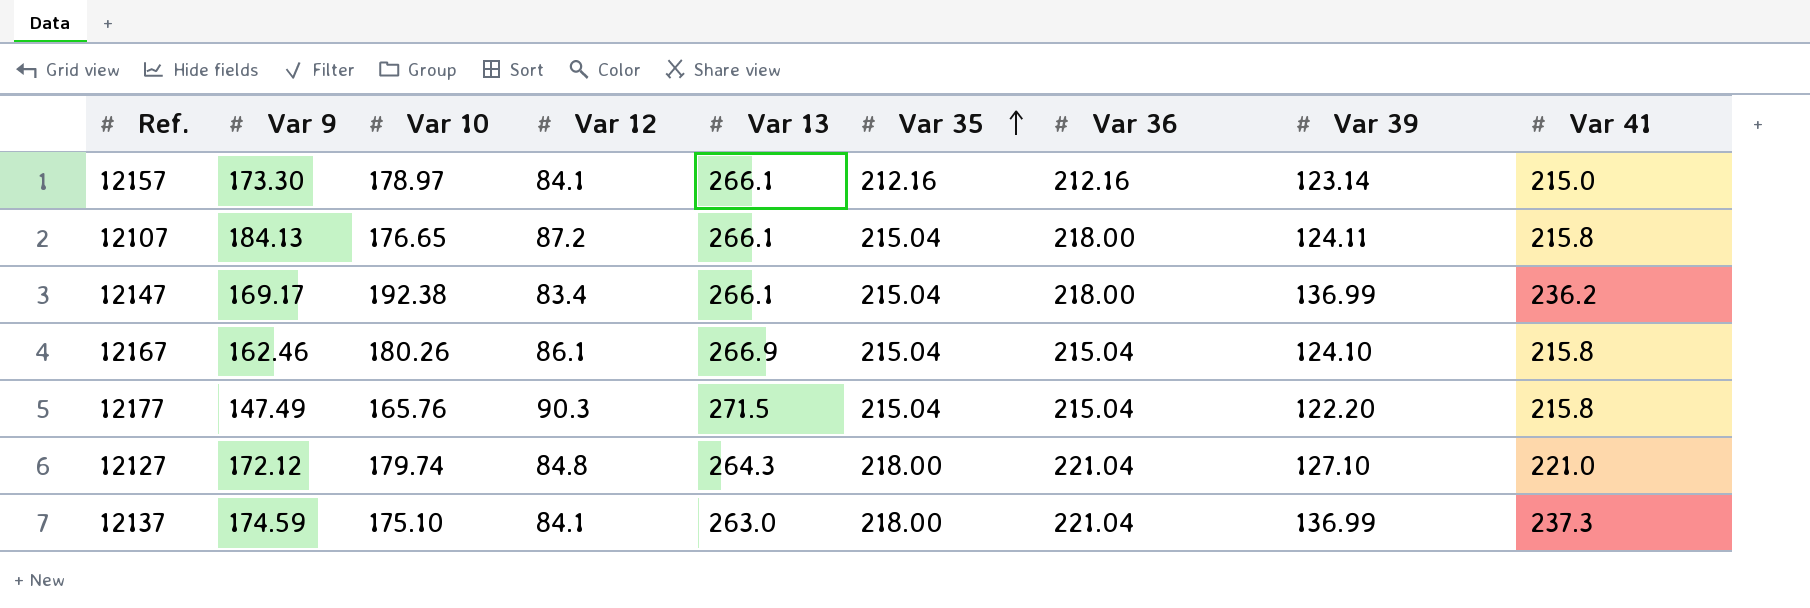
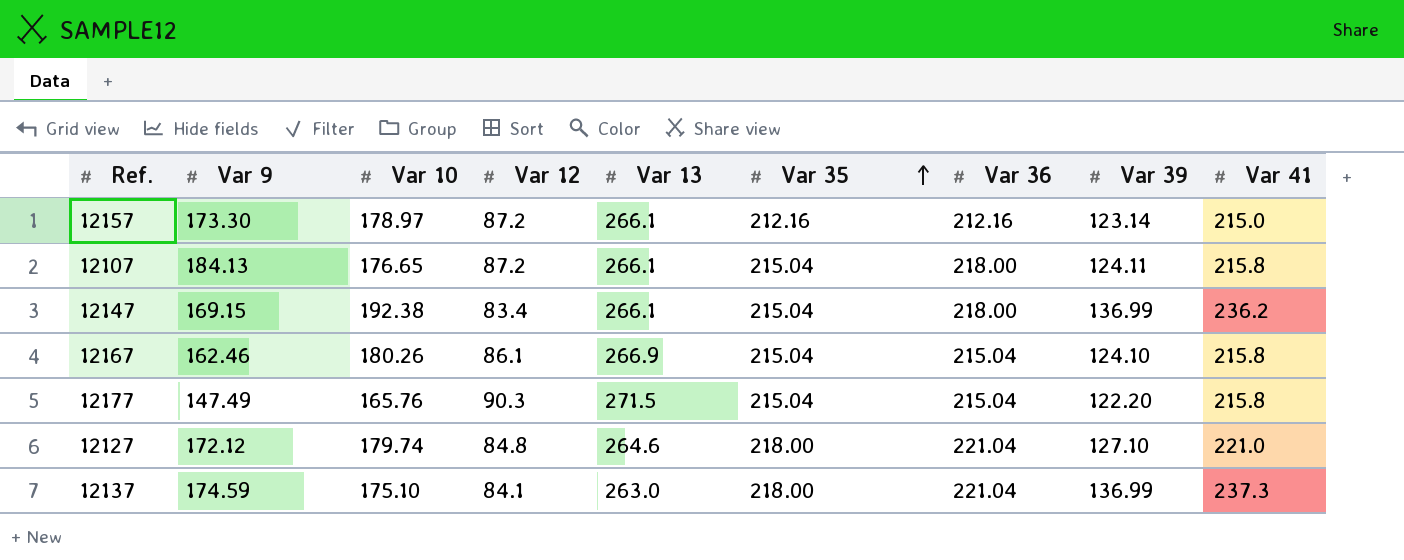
12157 | Var 12: 84.1 -> 87.2
12147 | Var 9: 169.17 -> 169.15
12127 | Var 13: 264.3 -> 264.6

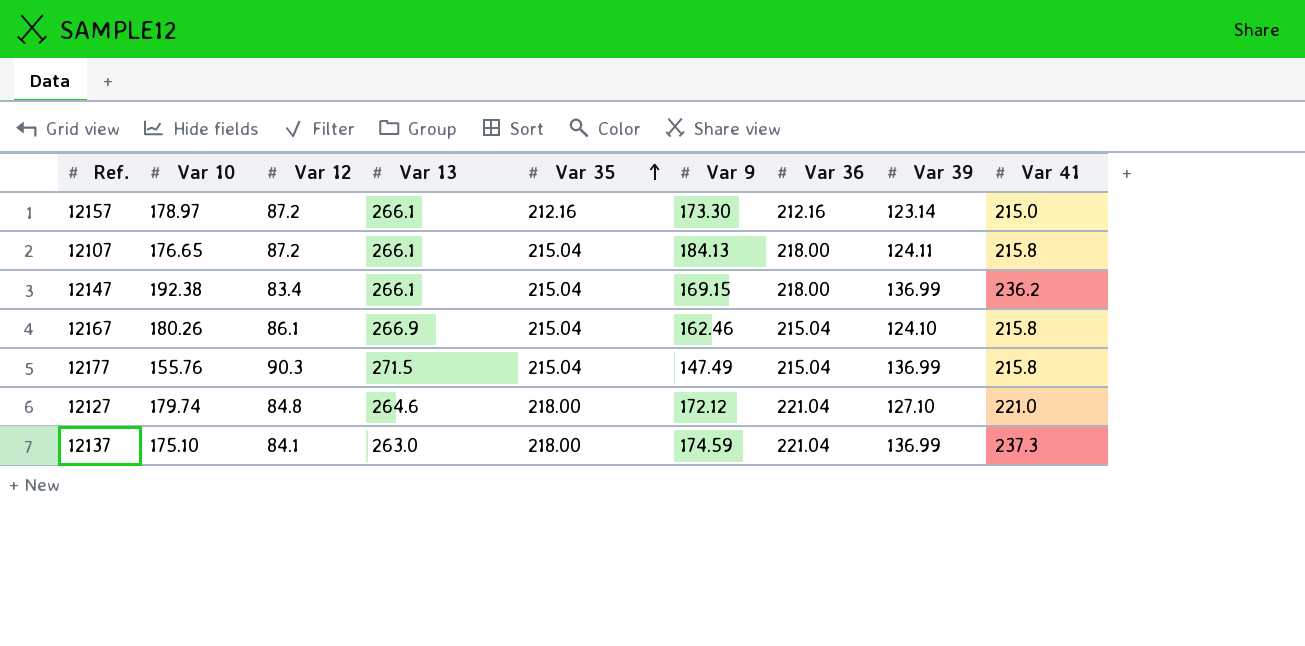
column Var 9 | position: 2 -> 6
12177 | Var 10: 165.76 -> 155.76
12177 | Var 39: 122.20 -> 136.99

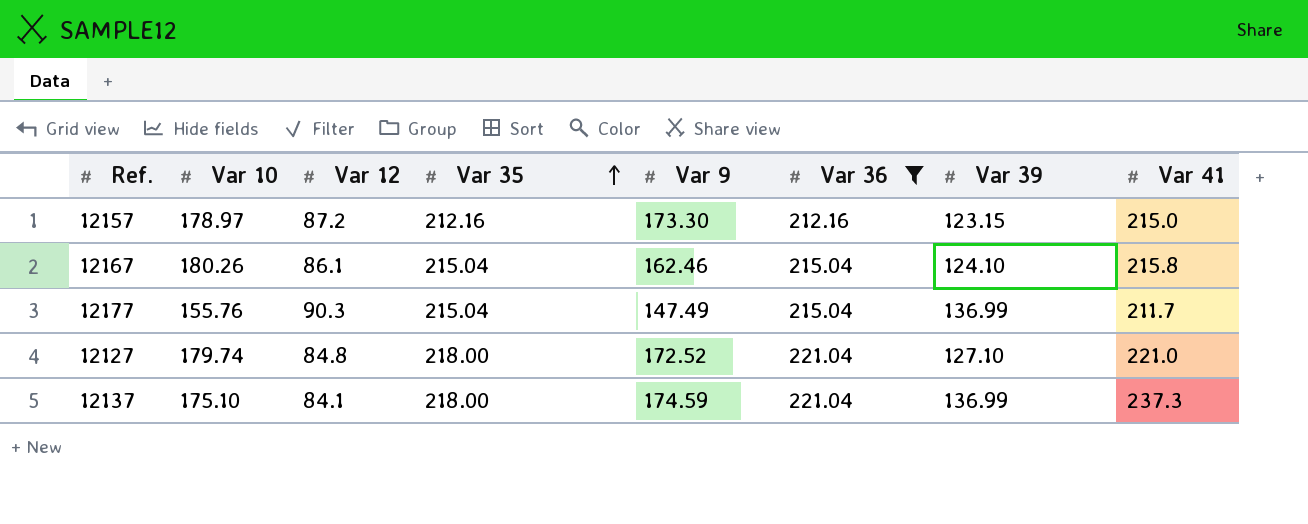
filter: none -> Var 36 != 218.00
column Var 13 | position: 4 -> none
12157 | Var 39: 123.14 -> 123.15
12177 | Var 41: 215.8 -> 211.7
12127 | Var 9: 172.12 -> 172.52

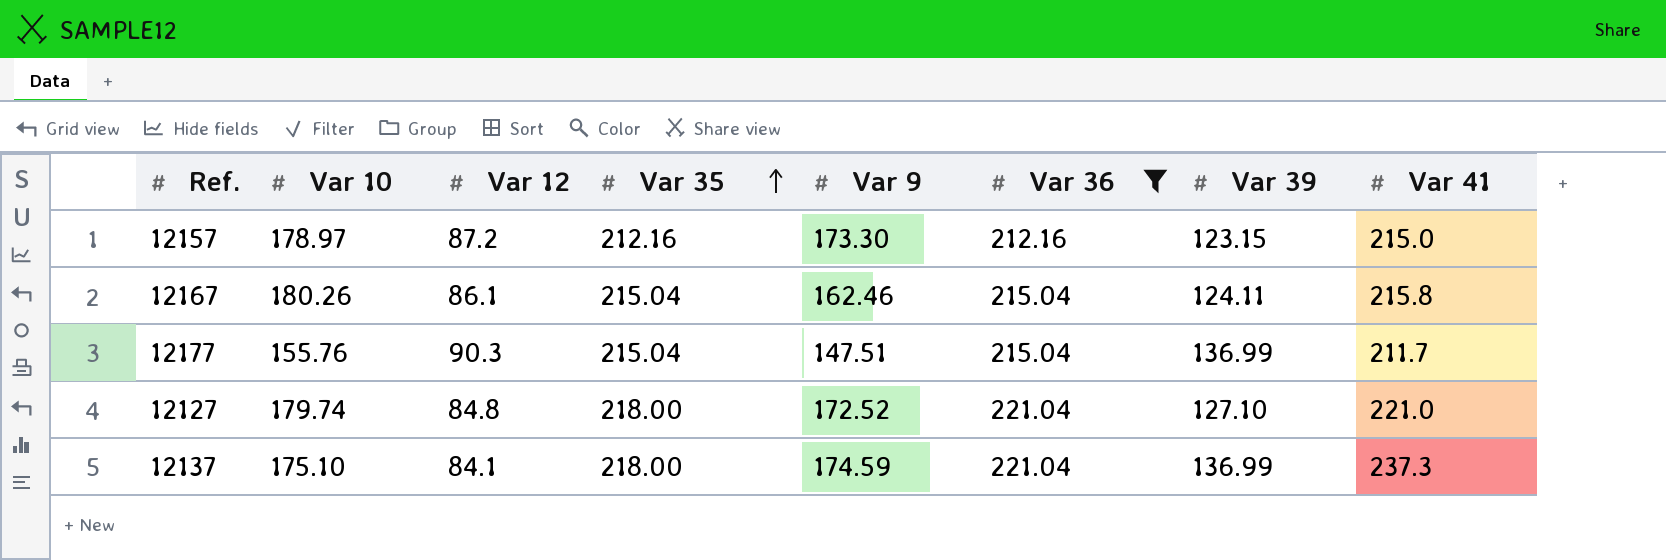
12167 | Var 39: 124.10 -> 124.11
12177 | Var 9: 147.49 -> 147.51

